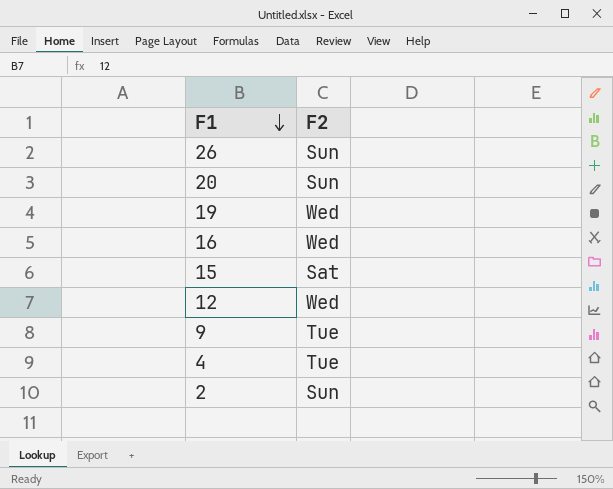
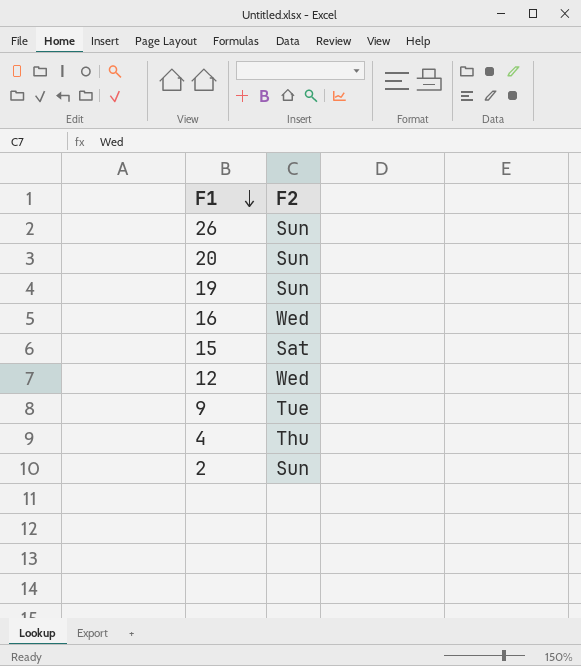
19 | F2: Wed -> Sun
4 | F2: Tue -> Thu

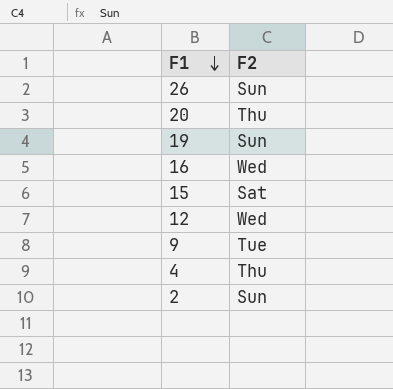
20 | F2: Sun -> Thu

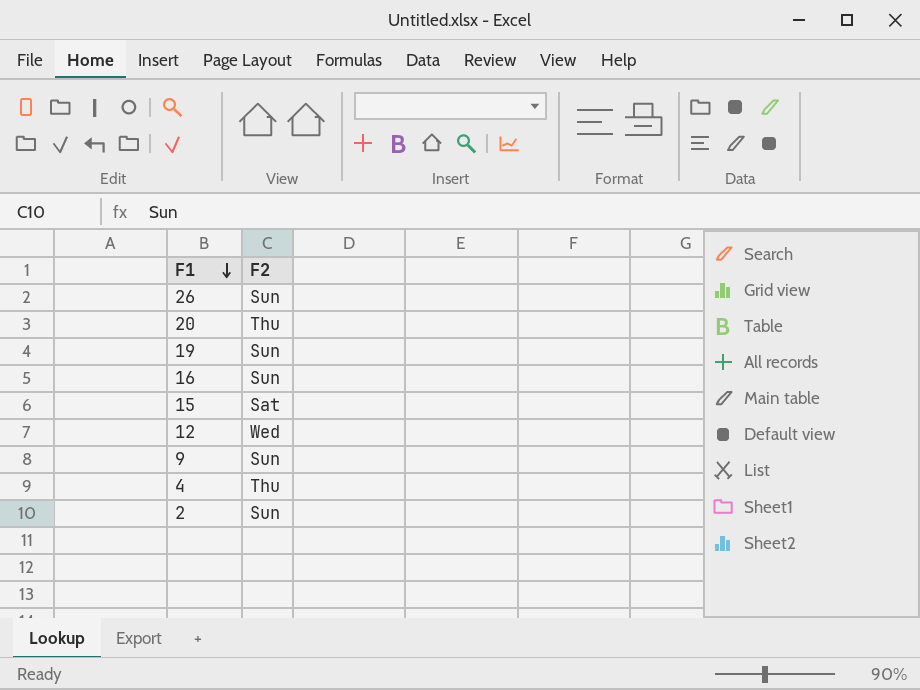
16 | F2: Wed -> Sun
9 | F2: Tue -> Sun

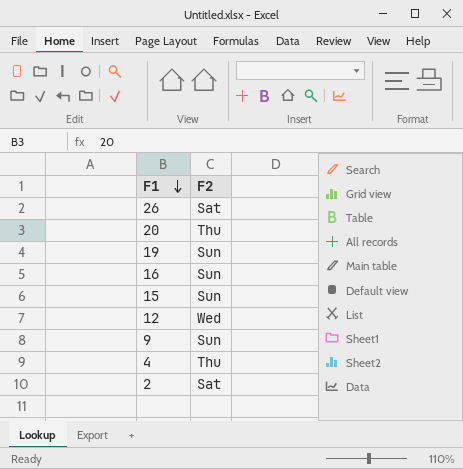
26 | F2: Sun -> Sat
15 | F2: Sat -> Sun
2 | F2: Sun -> Sat

